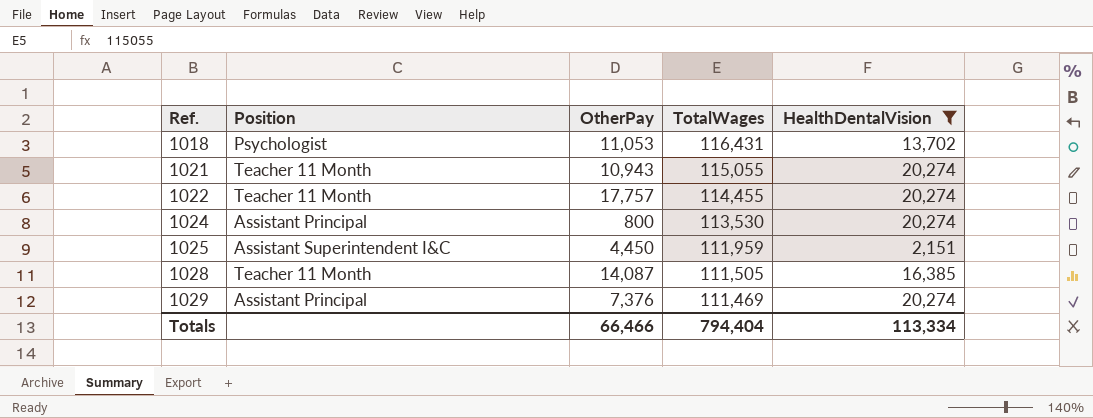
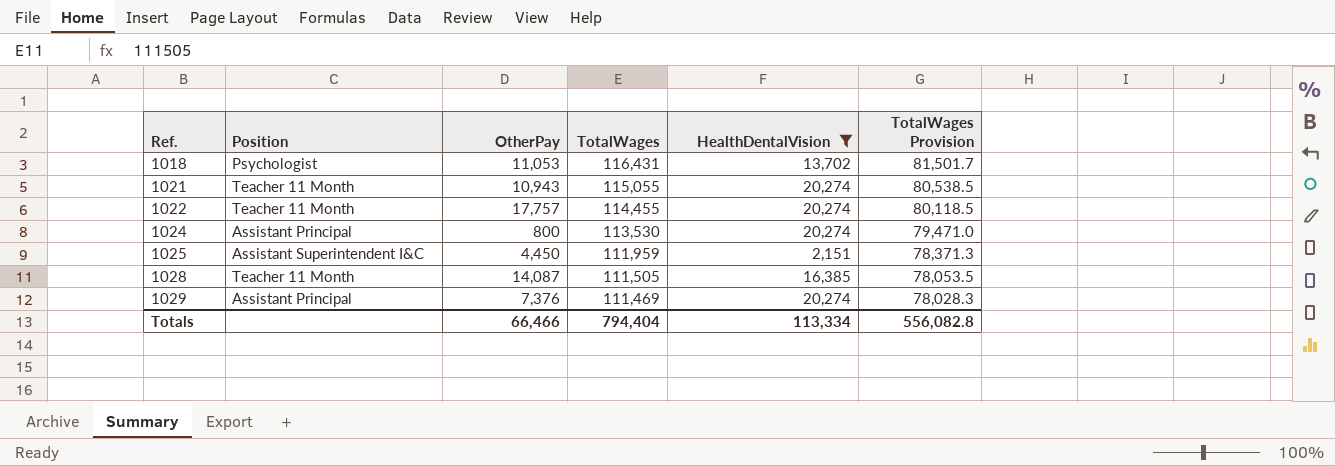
column TotalWages Provision | formula: none -> [TotalWages] * 0.7

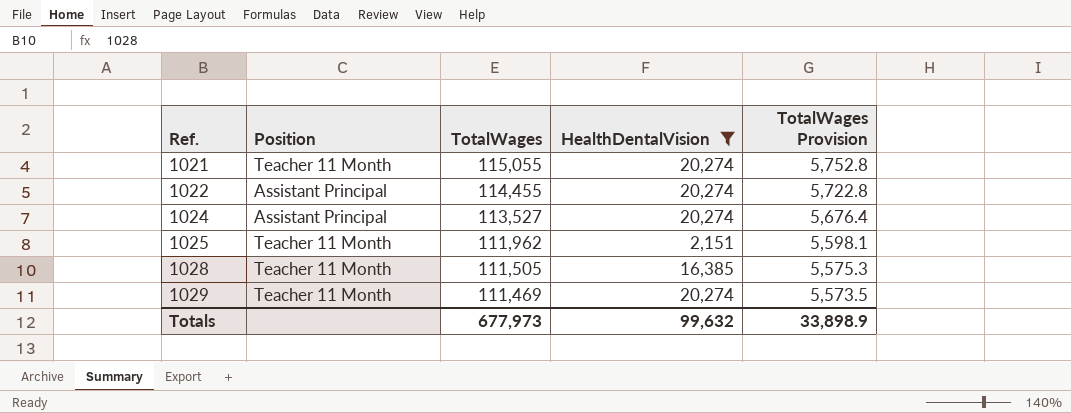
column OtherPay | position: 3 -> none
column TotalWages Provision | formula: [TotalWages] * 0.7 -> [TotalWages] * 0.05
row 1018: Psychologist | 11,053 | 116,431 | 13,702 | 81,501.7 -> none
1022 | Position: Teacher 11 Month -> Assistant Principal
1024 | TotalWages: 113,530 -> 113,527
1025 | Position: Assistant Superintendent I&C -> Teacher 11 Month
1025 | TotalWages: 111,959 -> 111,962
1029 | Position: Assistant Principal -> Teacher 11 Month
Totals | TotalWages: 794,404 -> 677,973
Totals | HealthDentalVision: 113,334 -> 99,632
Totals | TotalWages Provision: 556,082.8 -> 33,898.9

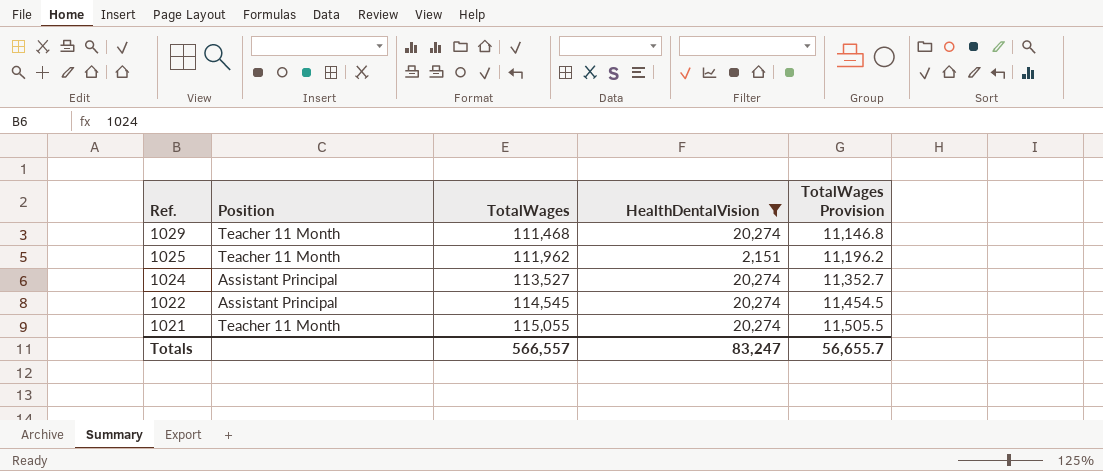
row order: Ref. ascending -> Ref. descending
column TotalWages Provision | formula: [TotalWages] * 0.05 -> [TotalWages] * 0.1
row 1028: Teacher 11 Month | 111,505 | 16,385 | 5,575.3 -> none
1029 | TotalWages: 111,469 -> 111,468
1022 | TotalWages: 114,455 -> 114,545
Totals | TotalWages: 677,973 -> 566,557
Totals | HealthDentalVision: 99,632 -> 83,247
Totals | TotalWages Provision: 33,898.9 -> 56,655.7

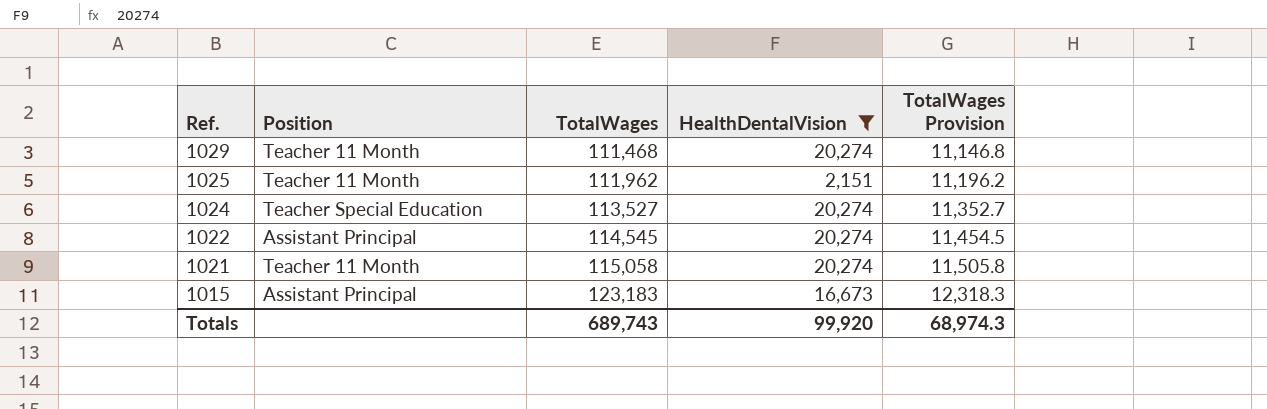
1024 | Position: Assistant Principal -> Teacher Special Education
1021 | TotalWages: 115,055 -> 115,058
1021 | TotalWages Provision: 11,505.5 -> 11,505.8
row 1015: none -> Assistant Principal | 123,183 | 16,673 | 12,318.3
Totals | TotalWages: 566,557 -> 689,743
Totals | HealthDentalVision: 83,247 -> 99,920
Totals | TotalWages Provision: 56,655.7 -> 68,974.3

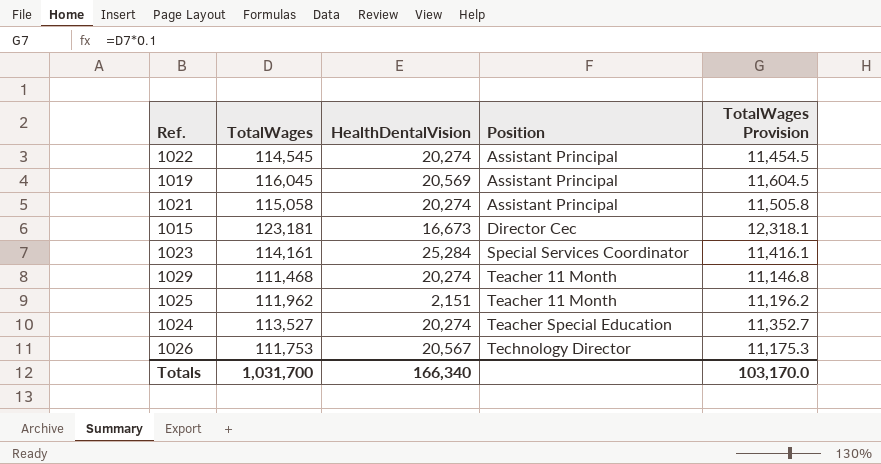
filter: HealthDentalVision <= 20,274 -> none
row order: Ref. descending -> Position ascending
column Position | position: 2 -> 4
1021 | Position: Teacher 11 Month -> Assistant Principal
1015 | TotalWages: 123,183 -> 123,181
1015 | Position: Assistant Principal -> Director Cec
1015 | TotalWages Provision: 12,318.3 -> 12,318.1
Totals | TotalWages: 689,743 -> 1,031,700
Totals | HealthDentalVision: 99,920 -> 166,340
Totals | TotalWages Provision: 68,974.3 -> 103,170.0

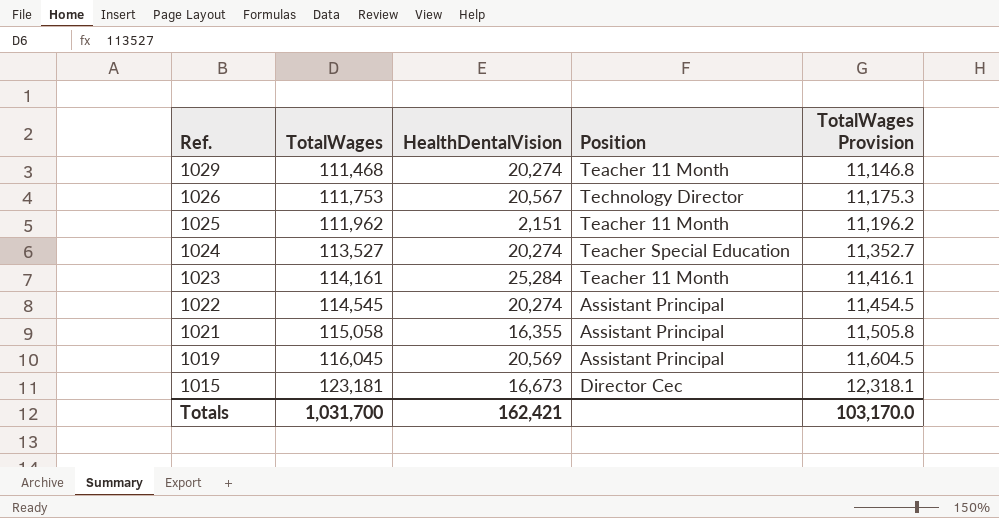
row order: Position ascending -> Ref. descending
1023 | Position: Special Services Coordinator -> Teacher 11 Month
1021 | HealthDentalVision: 20,274 -> 16,355
Totals | HealthDentalVision: 166,340 -> 162,421

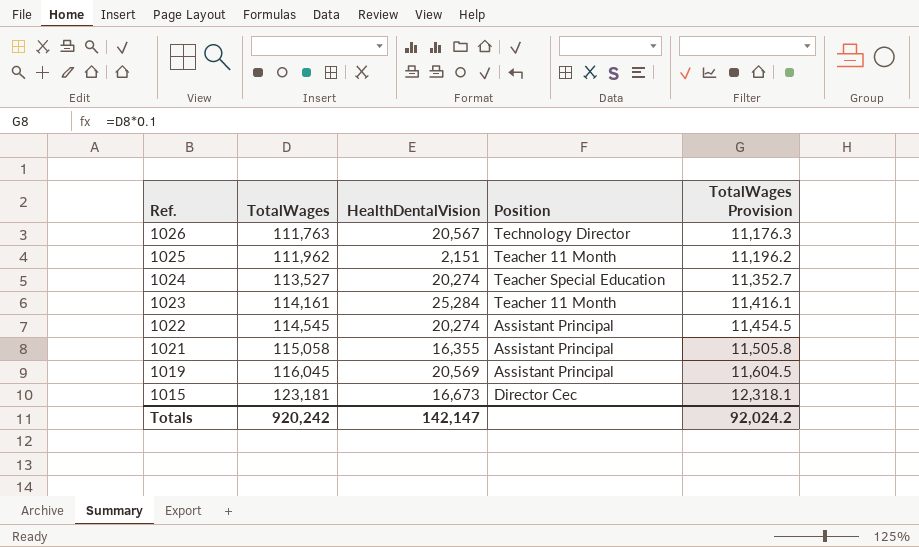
row 1029: 111,468 | 20,274 | Teacher 11 Month | 11,146.8 -> none
1026 | TotalWages: 111,753 -> 111,763
1026 | TotalWages Provision: 11,175.3 -> 11,176.3
Totals | TotalWages: 1,031,700 -> 920,242
Totals | HealthDentalVision: 162,421 -> 142,147
Totals | TotalWages Provision: 103,170.0 -> 92,024.2

